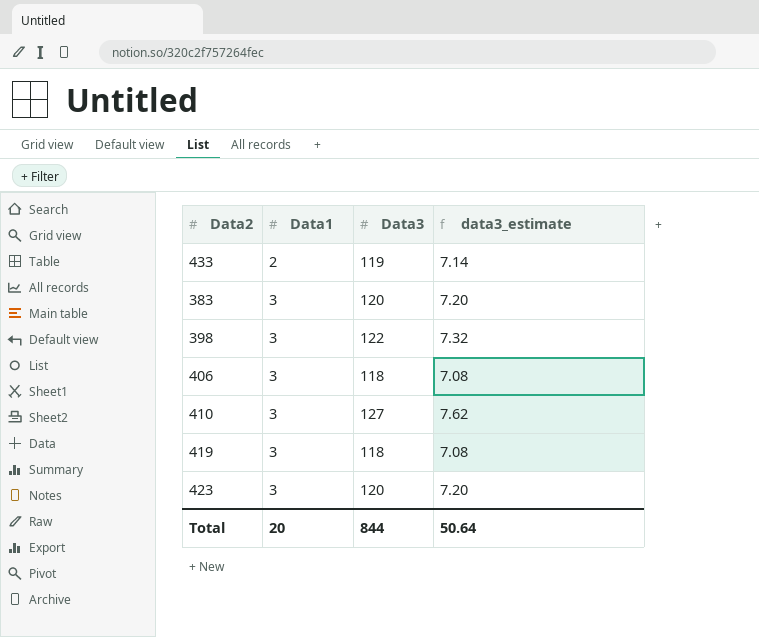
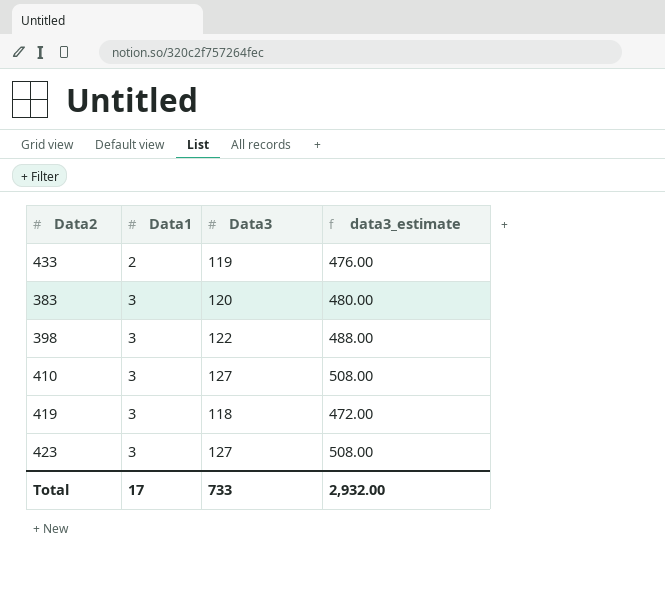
column data3_estimate | formula: [Data3] * 0.06 -> [Data3] * 4
row 406: 3 | 118 | 7.08 -> none
423 | Data3: 120 -> 127
Total | Data1: 20 -> 17
Total | Data3: 844 -> 733
Total | data3_estimate: 50.64 -> 2,932.00

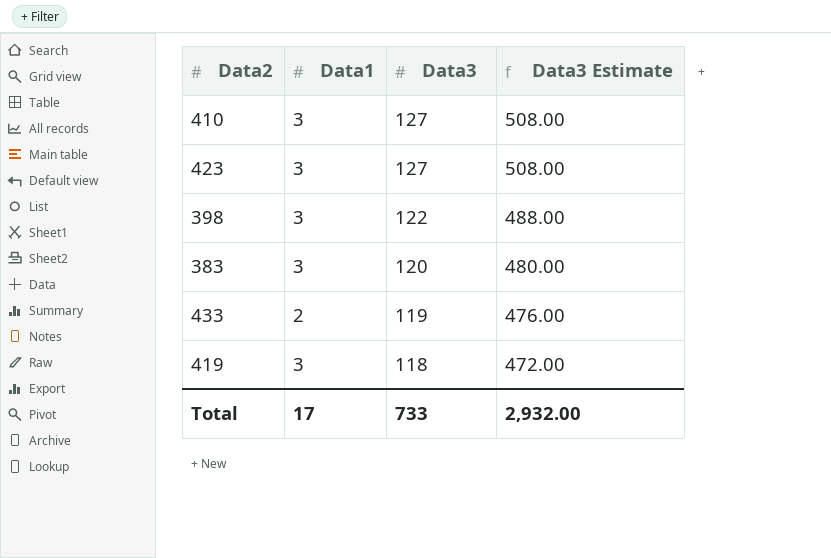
row order: Data1 ascending -> Data3 descending
column name: data3_estimate -> Data3 Estimate

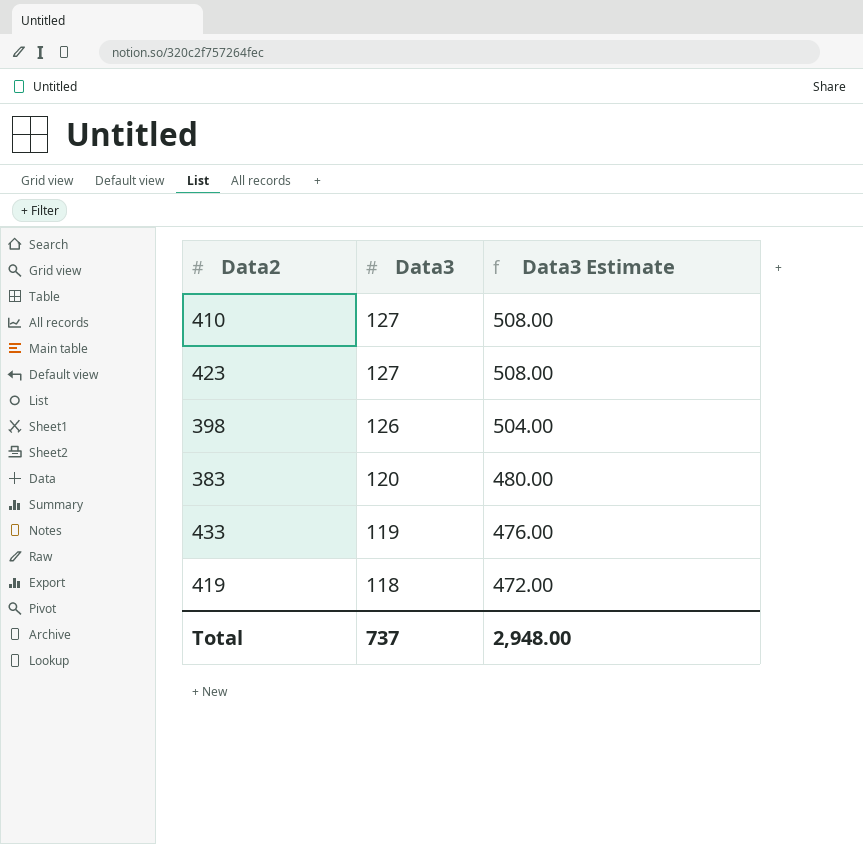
column Data1 | position: 2 -> none
398 | Data3: 122 -> 126
398 | Data3 Estimate: 488.00 -> 504.00
Total | Data3: 733 -> 737
Total | Data3 Estimate: 2,932.00 -> 2,948.00

